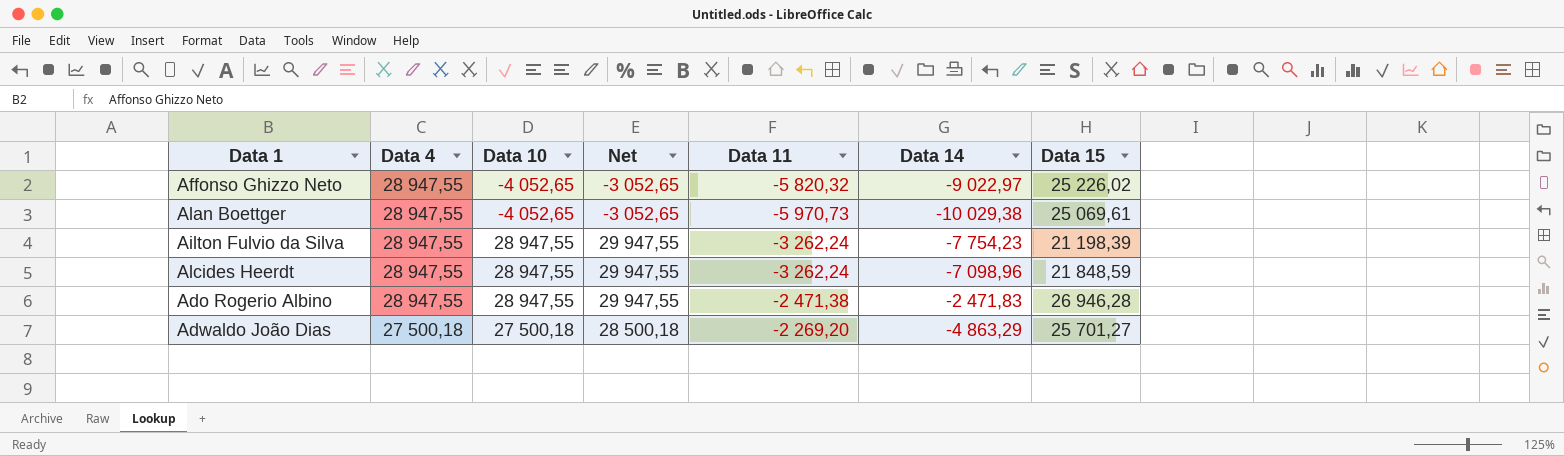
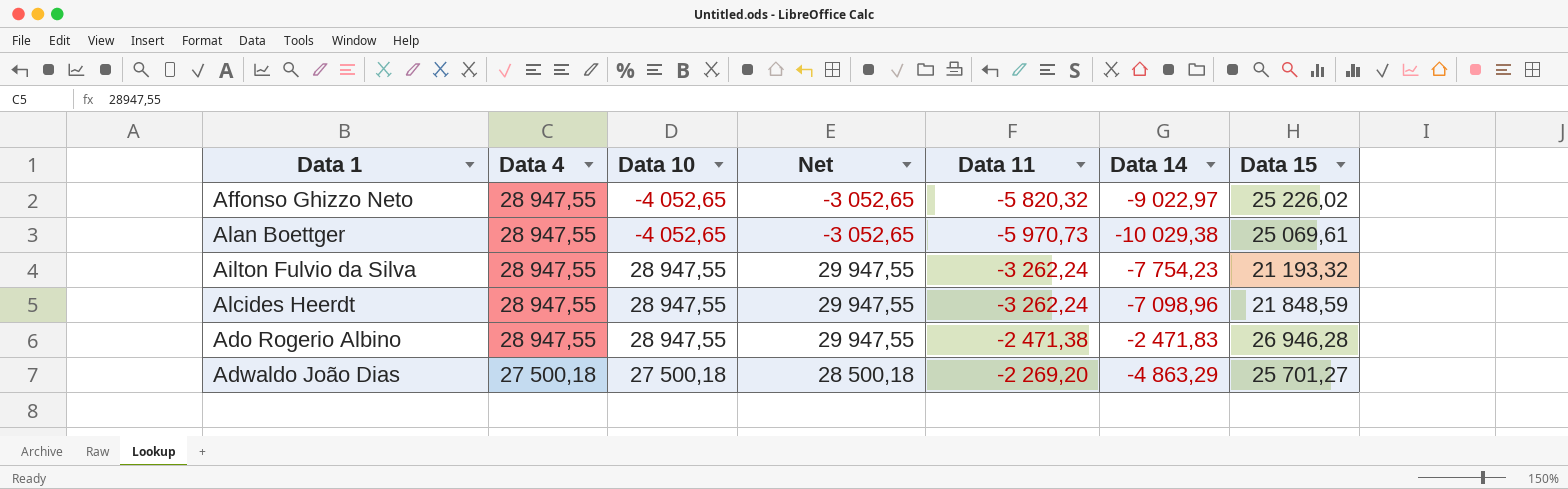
Ailton Fulvio da Silva | Data 15: 21 198,39 -> 21 193,32

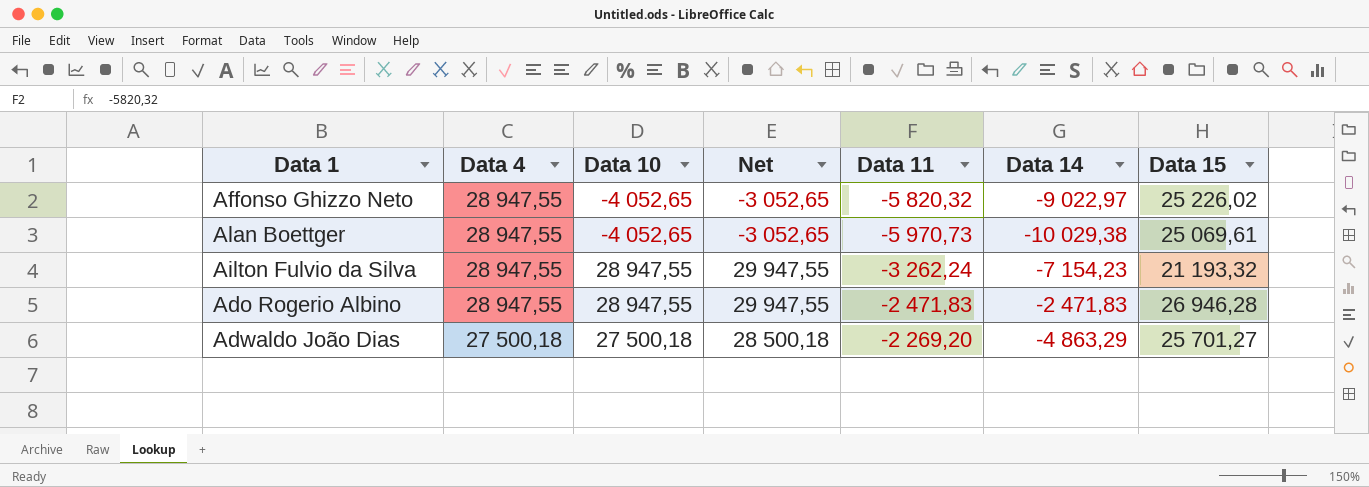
row Alcides Heerdt: 28 947,55 | 28 947,55 | 29 947,55 | -3 262,24 | -7 098,96 | 21 848,59 -> none
Ailton Fulvio da Silva | Data 14: -7 754,23 -> -7 154,23
Ado Rogerio Albino | Data 11: -2 471,38 -> -2 471,83

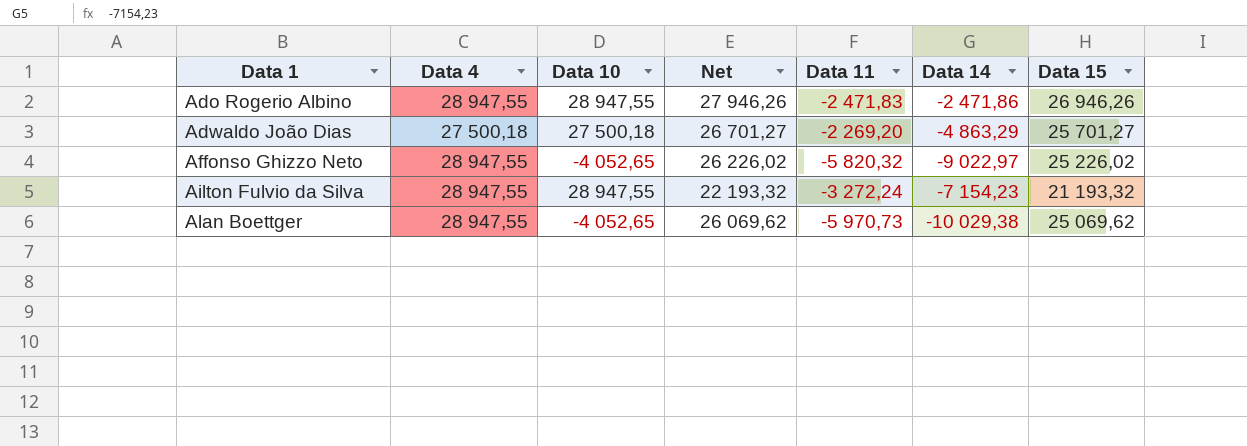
row order: Data 4 descending -> Data 1 ascending
column Net | formula: [Data 10] + 1000 -> [Data 15] + 1000
Ado Rogerio Albino | Data 14: -2 471,83 -> -2 471,86
Ado Rogerio Albino | Data 15: 26 946,28 -> 26 946,26
Ailton Fulvio da Silva | Data 11: -3 262,24 -> -3 272,24
Alan Boettger | Data 15: 25 069,61 -> 25 069,62

